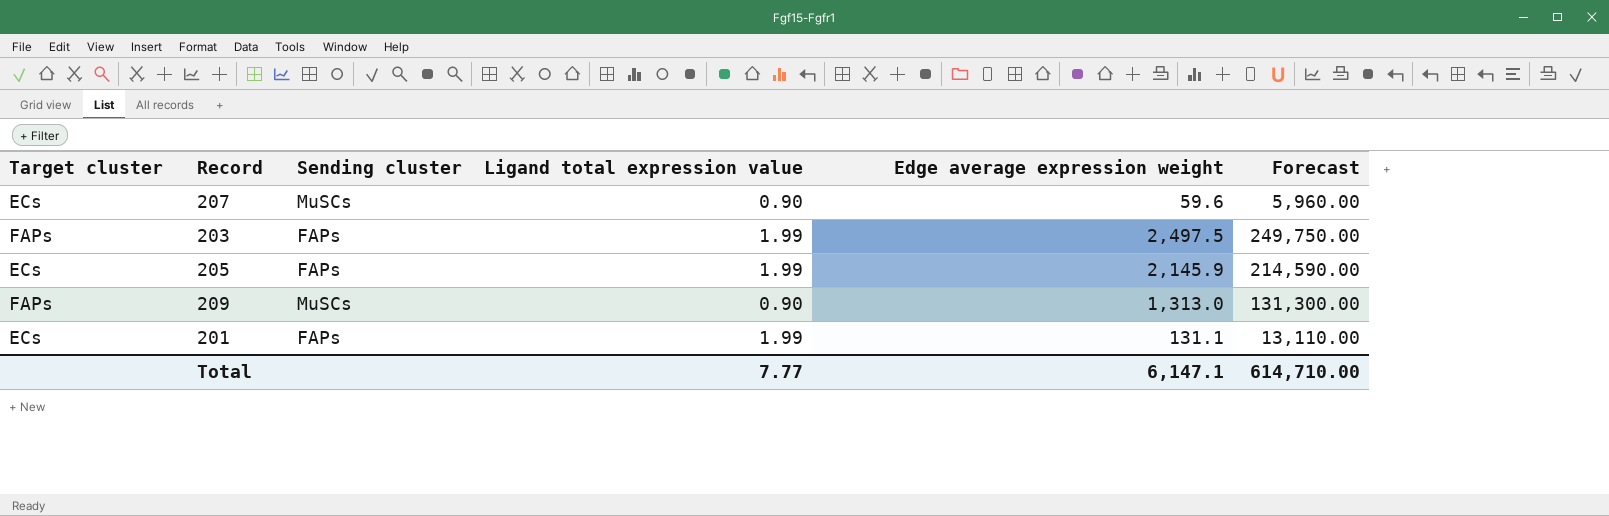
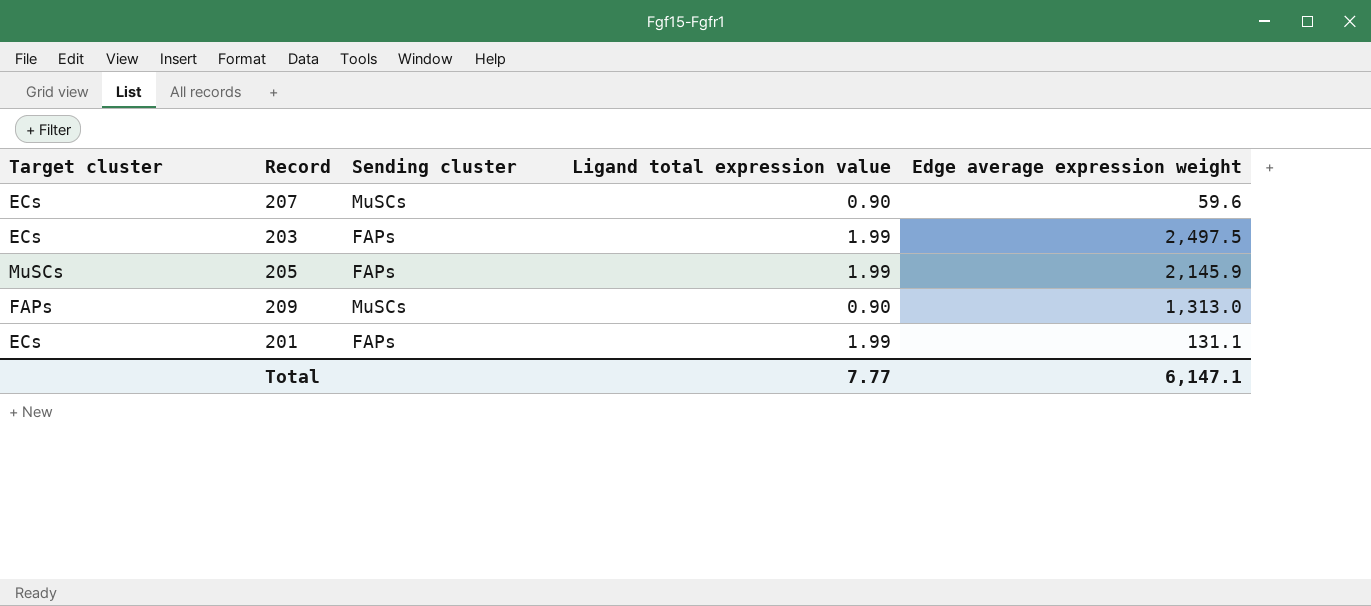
column Forecast | formula: [Edge average expression weight] * 100 -> none
203 | Target cluster: FAPs -> ECs
205 | Target cluster: ECs -> MuSCs

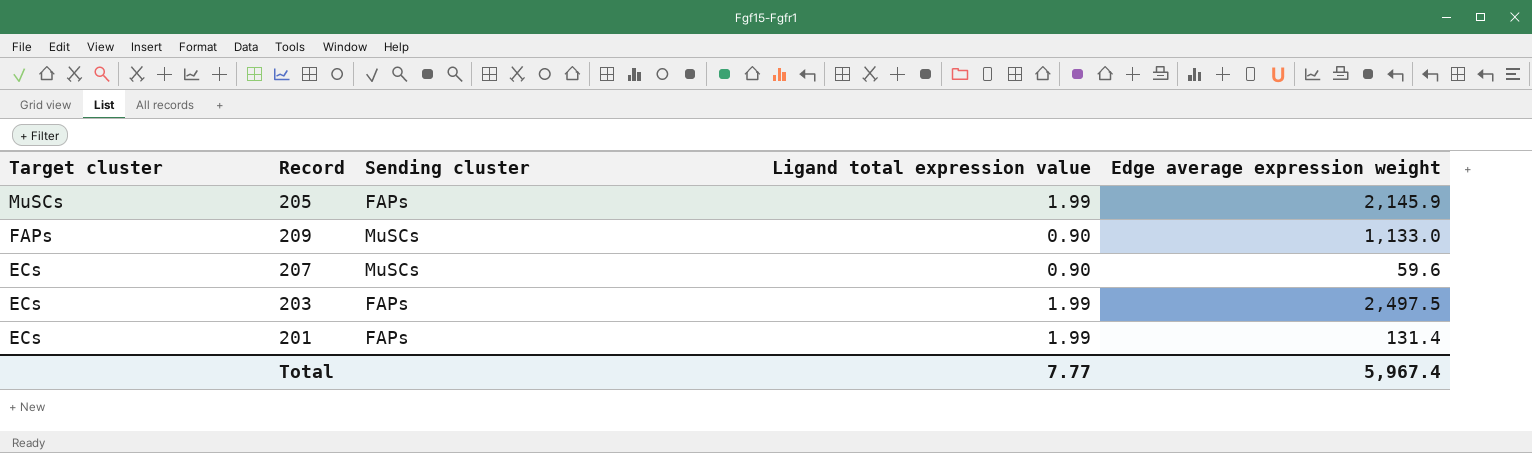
row order: none -> Target cluster descending
209 | Edge average expression weight: 1,313.0 -> 1,133.0
201 | Edge average expression weight: 131.1 -> 131.4
Total | Edge average expression weight: 6,147.1 -> 5,967.4

